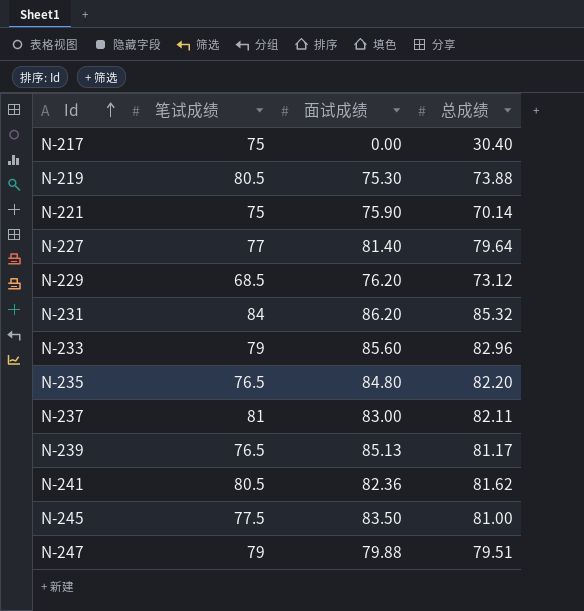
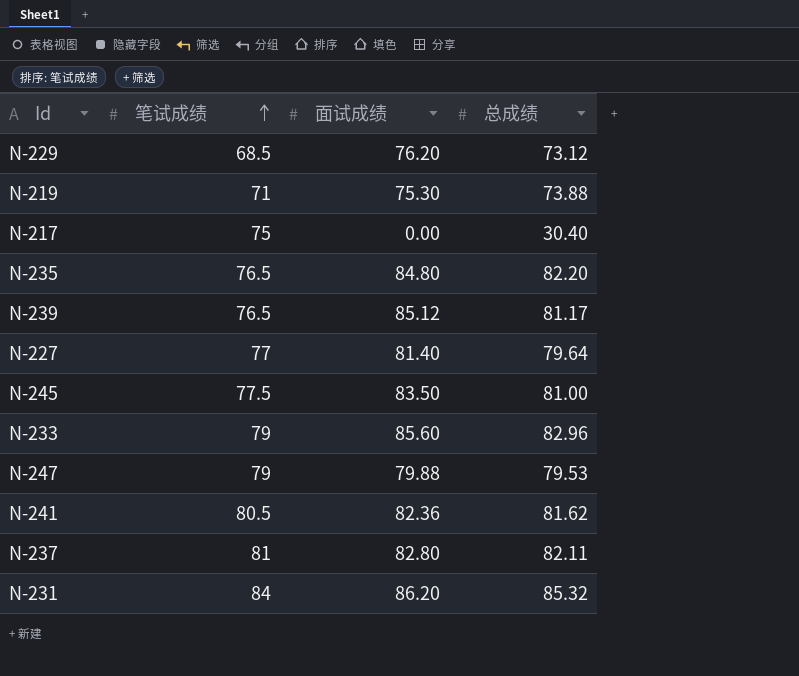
row order: Id ascending -> 笔试成绩 ascending
row N-221: 75 | 75.90 | 70.14 -> none
N-219 | 笔试成绩: 80.5 -> 71
N-239 | 面试成绩: 85.13 -> 85.12
N-247 | 总成绩: 79.51 -> 79.53
N-237 | 面试成绩: 83.00 -> 82.80

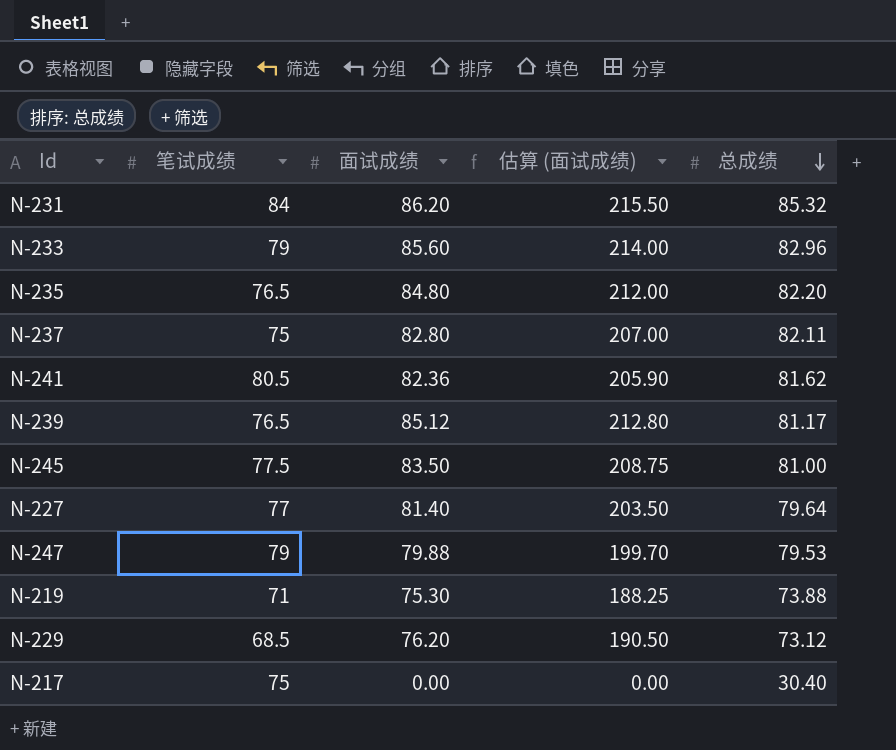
row order: 笔试成绩 ascending -> 总成绩 descending
column 估算 (面试成绩) | formula: none -> [面试成绩] * 2.5
N-237 | 笔试成绩: 81 -> 75

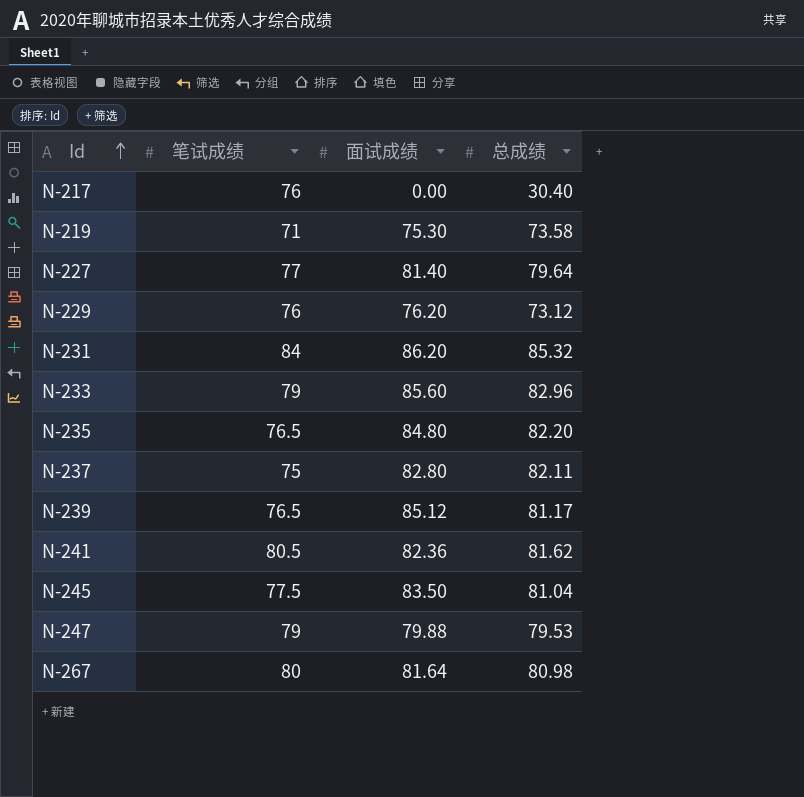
row order: 总成绩 descending -> Id ascending
column 估算 (面试成绩) | formula: [面试成绩] * 2.5 -> none
N-217 | 笔试成绩: 75 -> 76
N-219 | 总成绩: 73.88 -> 73.58
N-229 | 笔试成绩: 68.5 -> 76
N-245 | 总成绩: 81.00 -> 81.04
row N-267: none -> 80 | 81.64 | 80.98

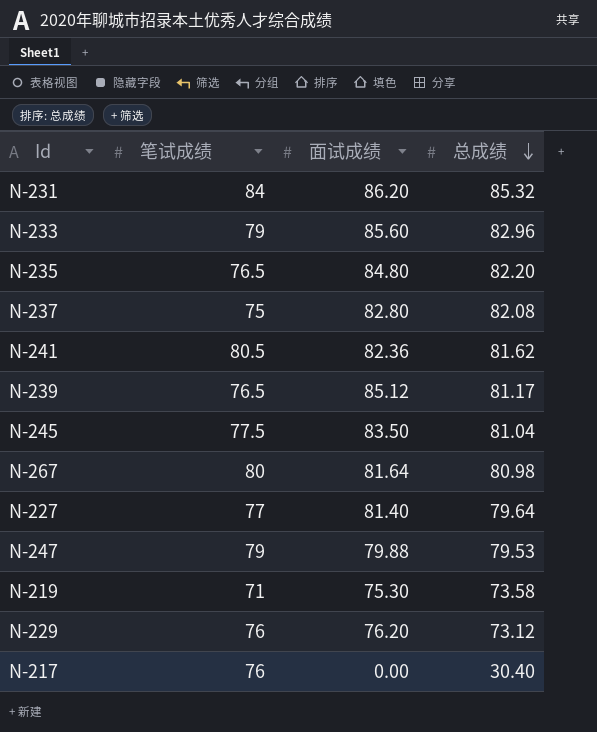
row order: Id ascending -> 总成绩 descending
N-237 | 总成绩: 82.11 -> 82.08

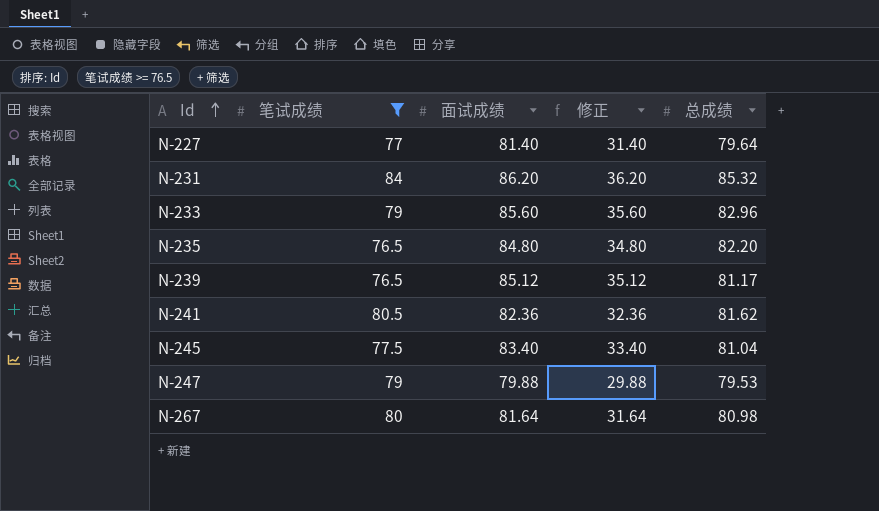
filter: none -> 笔试成绩 >= 76.5
row order: 总成绩 descending -> Id ascending
column 修正 | formula: none -> [面试成绩] - 50
N-245 | 面试成绩: 83.50 -> 83.40

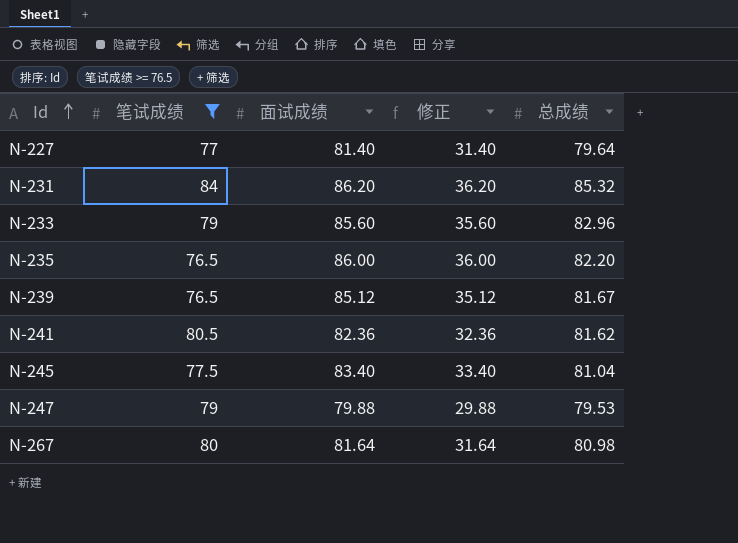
N-235 | 面试成绩: 84.80 -> 86.00
N-235 | 修正: 34.80 -> 36.00
N-239 | 总成绩: 81.17 -> 81.67

